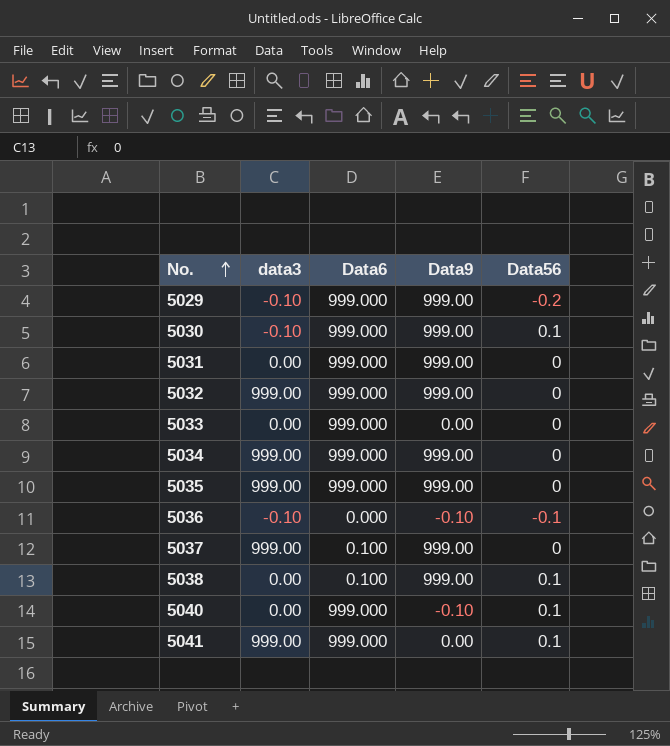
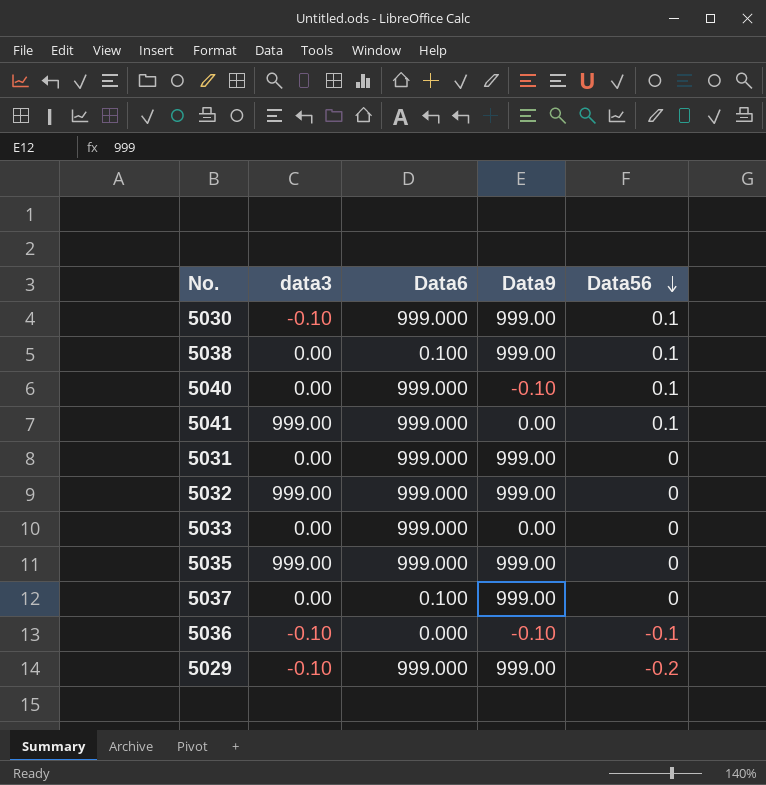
row order: No. ascending -> Data56 descending
row 5034: 999.00 | 999.000 | 999.00 | 0 -> none
5037 | data3: 999.00 -> 0.00

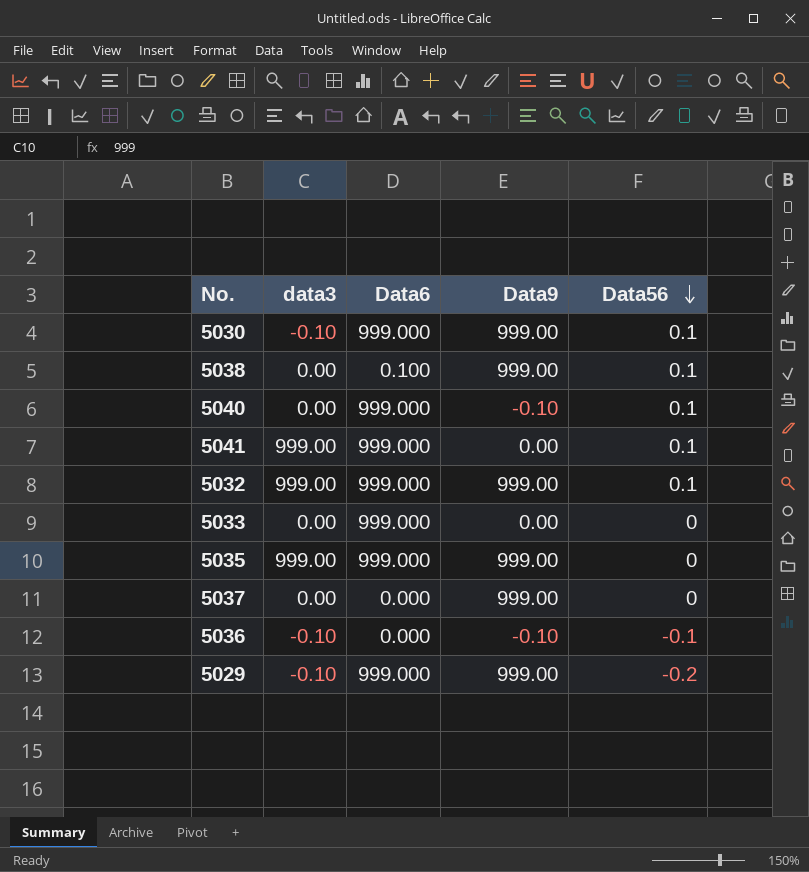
row 5031: 0.00 | 999.000 | 999.00 | 0 -> none
5032 | Data56: 0 -> 0.1
5037 | Data6: 0.100 -> 0.000

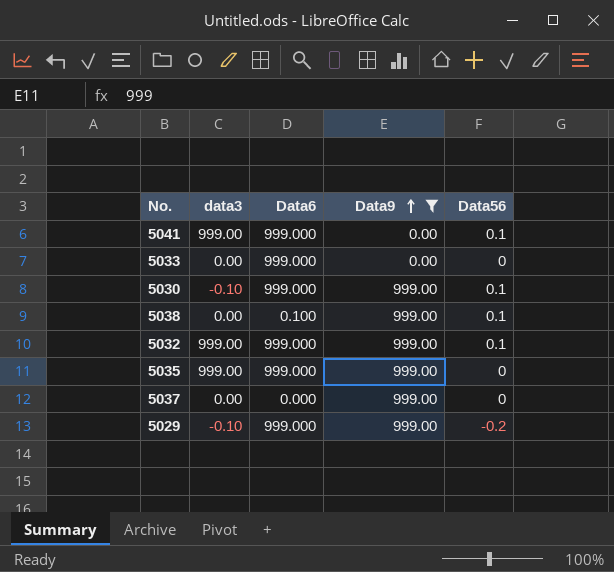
filter: none -> Data9 != -0.10
row order: Data56 descending -> Data9 ascending

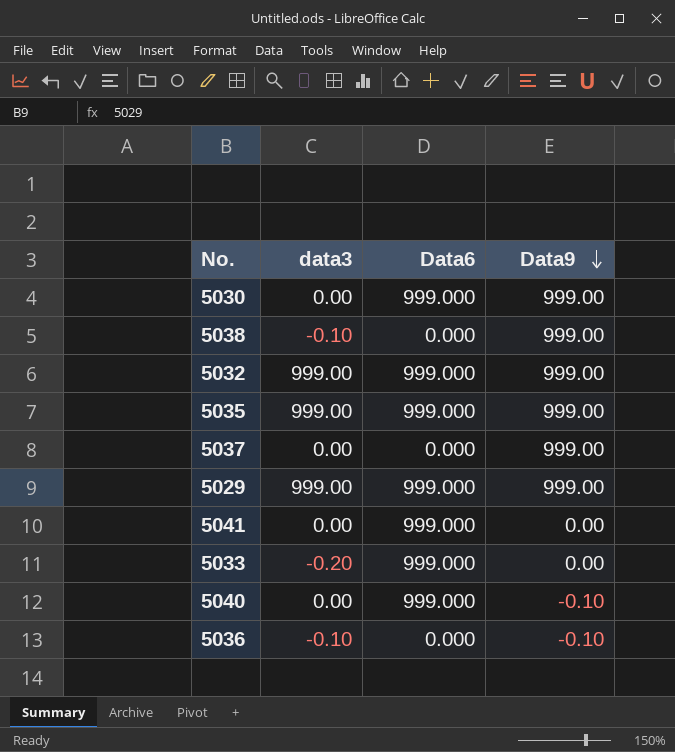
filter: Data9 != -0.10 -> none
row order: Data9 ascending -> Data9 descending
column Data56 | position: 5 -> none
5030 | data3: -0.10 -> 0.00
5038 | data3: 0.00 -> -0.10
5038 | Data6: 0.100 -> 0.000
5029 | data3: -0.10 -> 999.00
5041 | data3: 999.00 -> 0.00
5033 | data3: 0.00 -> -0.20

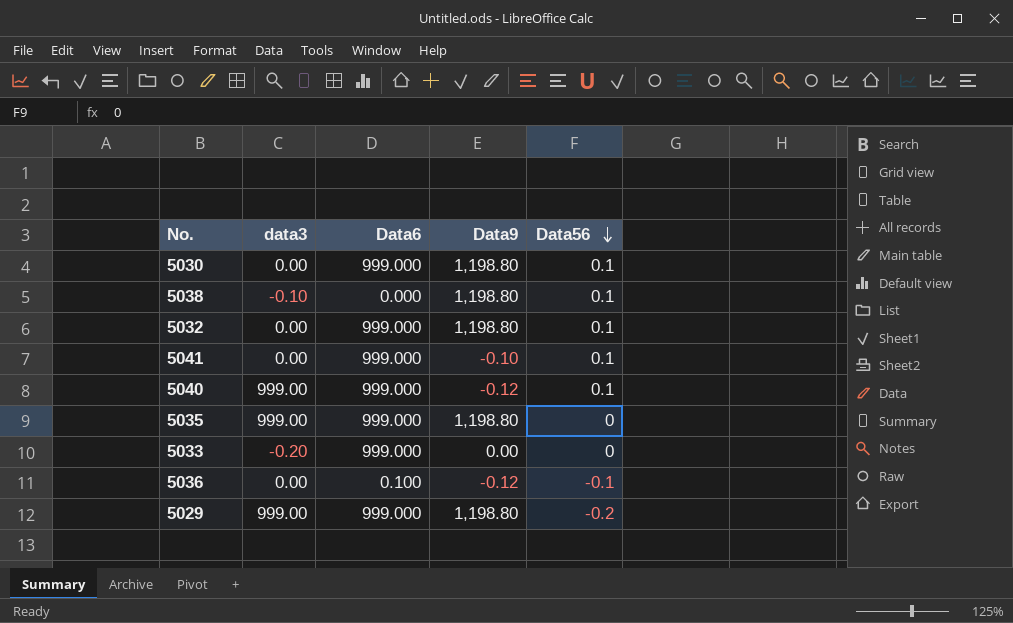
row order: Data9 descending -> Data56 descending
column Data56 | position: none -> 5
row 5037: 0.00 | 0.000 | 999.00 -> none
5030 | Data9: 999.00 -> 1,198.80
5038 | Data9: 999.00 -> 1,198.80
5032 | data3: 999.00 -> 0.00
5032 | Data9: 999.00 -> 1,198.80
5041 | Data9: 0.00 -> -0.10
5040 | data3: 0.00 -> 999.00
5040 | Data9: -0.10 -> -0.12
5035 | Data9: 999.00 -> 1,198.80
5036 | data3: -0.10 -> 0.00
5036 | Data6: 0.000 -> 0.100
5036 | Data9: -0.10 -> -0.12
5029 | Data9: 999.00 -> 1,198.80

